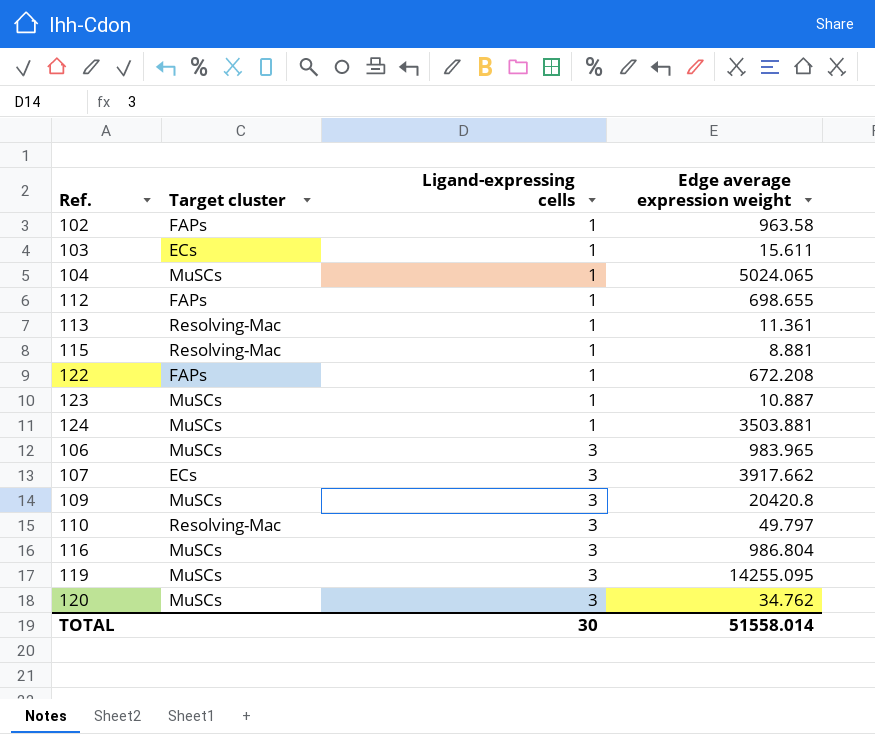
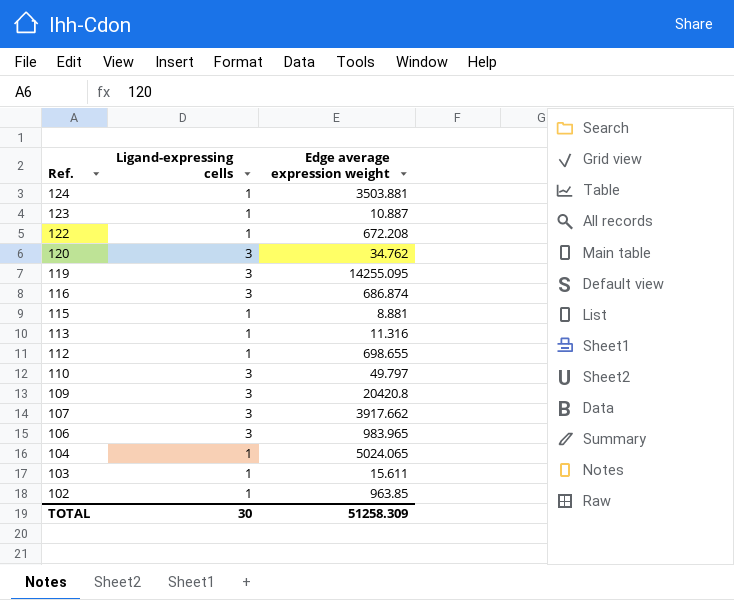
row order: Ligand-expressing cells ascending -> Ref. descending
column Target cluster | position: 2 -> none
116 | Edge average expression weight: 986.804 -> 686.874
113 | Edge average expression weight: 11.361 -> 11.316
102 | Edge average expression weight: 963.58 -> 963.85
TOTAL | Edge average expression weight: 51558.014 -> 51258.309

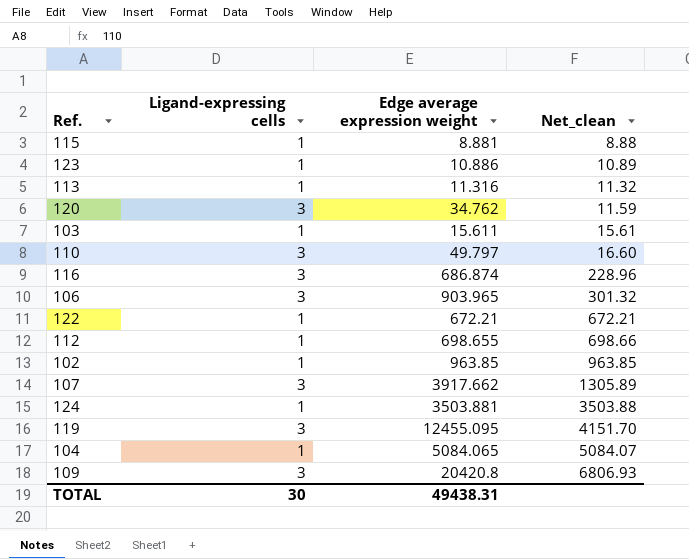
row order: Ref. descending -> Net_clean ascending
column Net_clean | formula: none -> [Edge average expression weight] / [Ligand-expressing cells]
123 | Edge average expression weight: 10.887 -> 10.886
106 | Edge average expression weight: 983.965 -> 903.965
122 | Edge average expression weight: 672.208 -> 672.21
119 | Edge average expression weight: 14255.095 -> 12455.095
104 | Edge average expression weight: 5024.065 -> 5084.065
TOTAL | Edge average expression weight: 51258.309 -> 49438.31

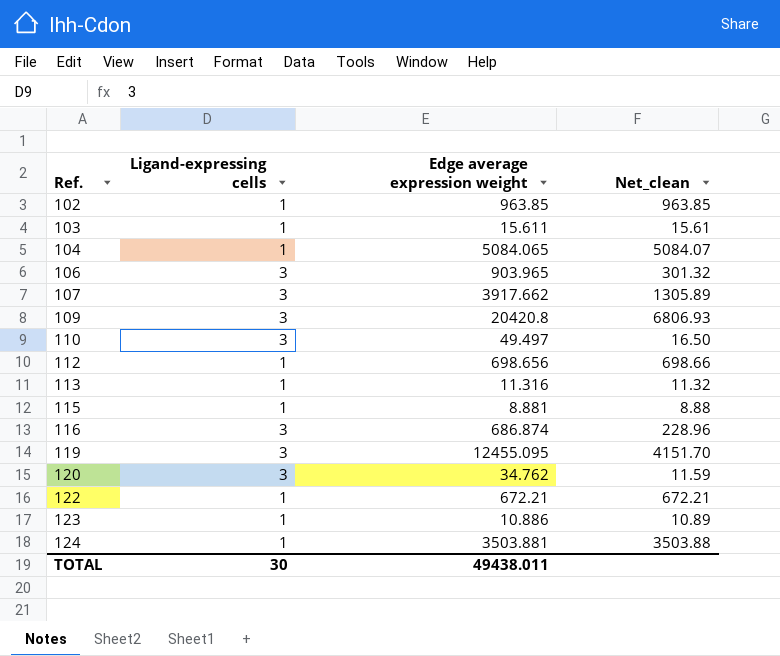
row order: Net_clean ascending -> Ref. ascending
110 | Edge average expression weight: 49.797 -> 49.497
110 | Net_clean: 16.60 -> 16.50
112 | Edge average expression weight: 698.655 -> 698.656
TOTAL | Edge average expression weight: 49438.31 -> 49438.011

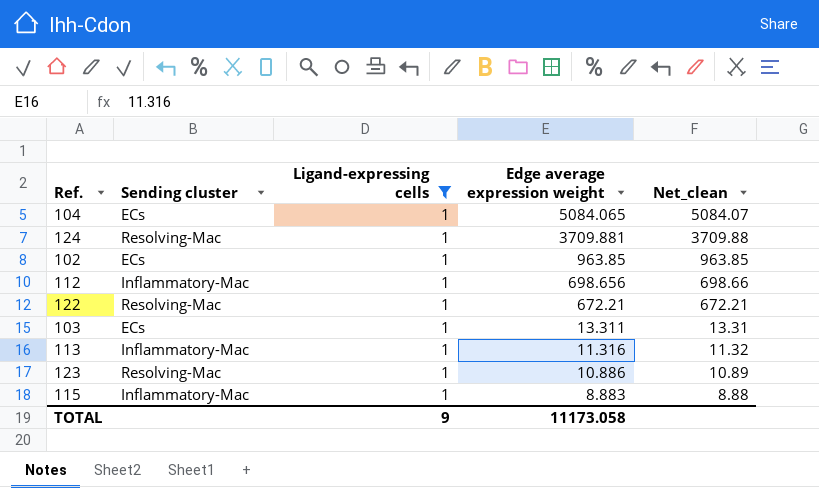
filter: none -> Ligand-expressing cells = 1
row order: Ref. ascending -> Edge average expression weight descending
column Sending cluster | position: none -> 2
124 | Edge average expression weight: 3503.881 -> 3709.881
124 | Net_clean: 3503.88 -> 3709.88
103 | Edge average expression weight: 15.611 -> 13.311
103 | Net_clean: 15.61 -> 13.31
115 | Edge average expression weight: 8.881 -> 8.883
TOTAL | Ligand-expressing cells: 30 -> 9
TOTAL | Edge average expression weight: 49438.011 -> 11173.058

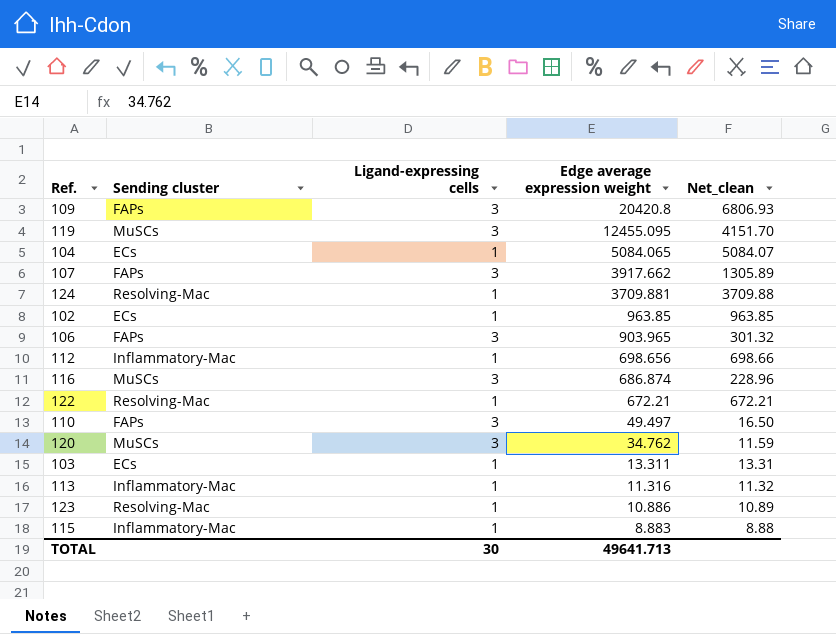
filter: Ligand-expressing cells = 1 -> none
TOTAL | Ligand-expressing cells: 9 -> 30
TOTAL | Edge average expression weight: 11173.058 -> 49641.713

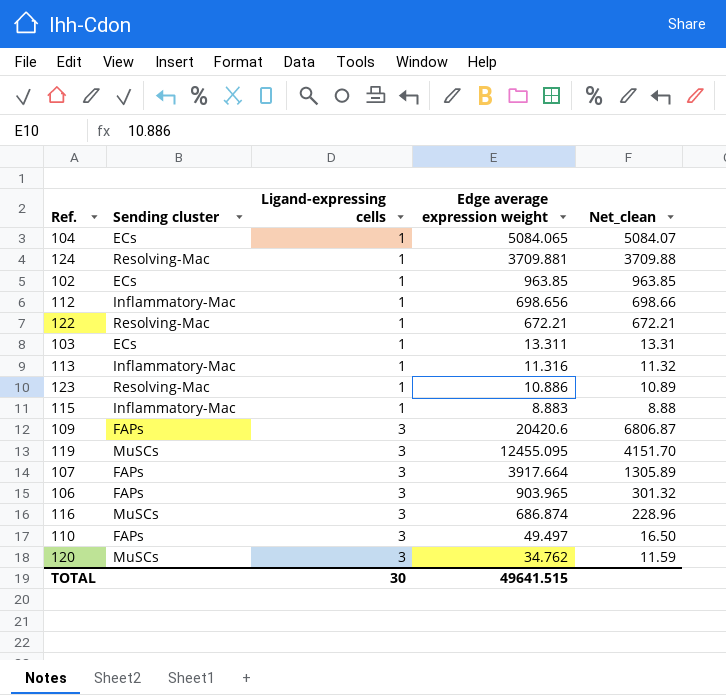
row order: Edge average expression weight descending -> Ligand-expressing cells ascending
109 | Edge average expression weight: 20420.8 -> 20420.6
109 | Net_clean: 6806.93 -> 6806.87
107 | Edge average expression weight: 3917.662 -> 3917.664
TOTAL | Edge average expression weight: 49641.713 -> 49641.515

